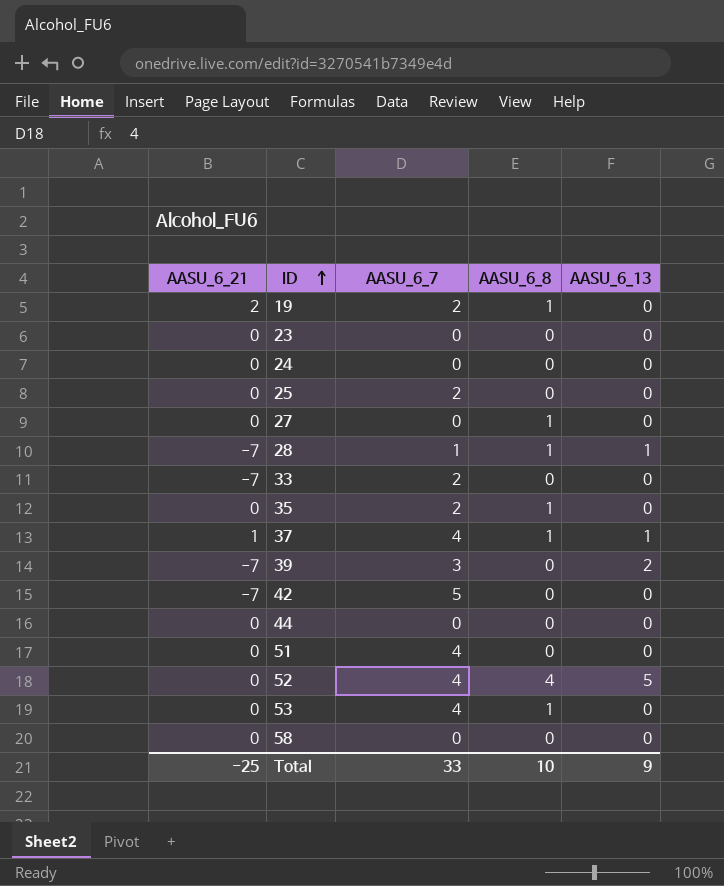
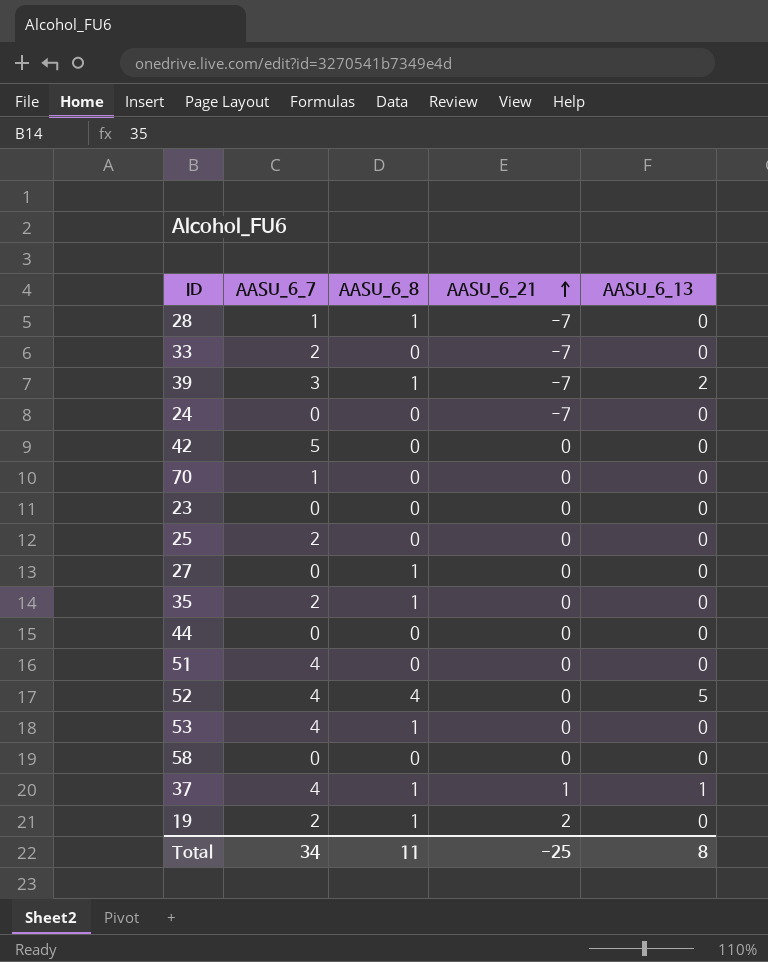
row order: ID ascending -> AASU_6_21 ascending
column AASU_6_21 | position: 1 -> 4
28 | AASU_6_13: 1 -> 0
39 | AASU_6_8: 0 -> 1
24 | AASU_6_21: 0 -> -7
42 | AASU_6_21: -7 -> 0
row 70: none -> 1 | 0 | 0 | 0
Total | AASU_6_7: 33 -> 34
Total | AASU_6_8: 10 -> 11
Total | AASU_6_13: 9 -> 8

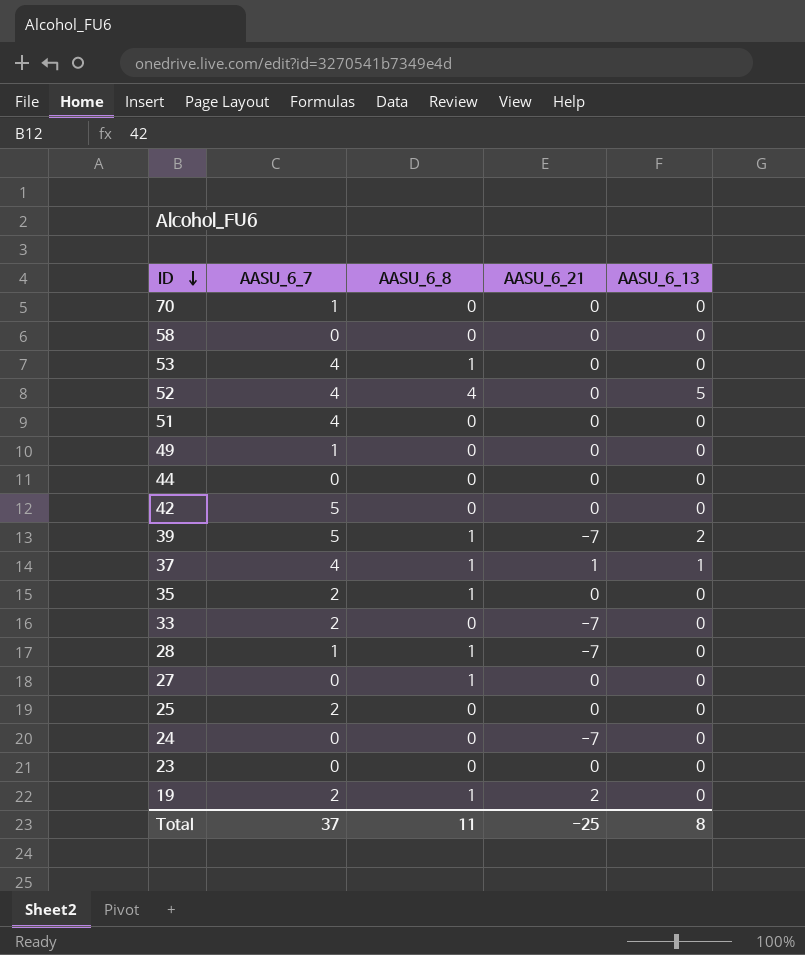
row order: AASU_6_21 ascending -> ID descending
row 49: none -> 1 | 0 | 0 | 0
39 | AASU_6_7: 3 -> 5
Total | AASU_6_7: 34 -> 37

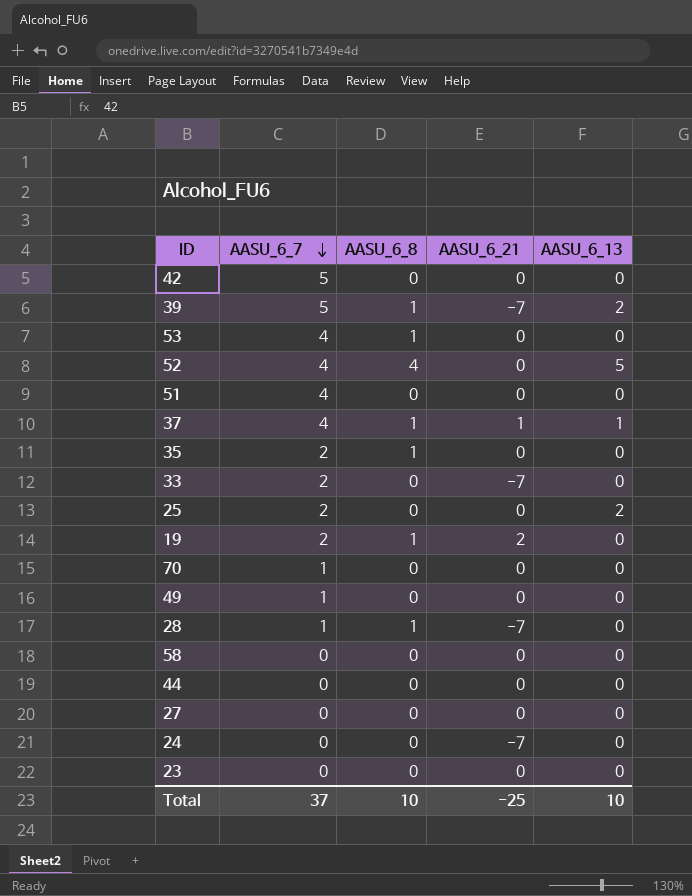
row order: ID descending -> AASU_6_7 descending
25 | AASU_6_13: 0 -> 2
27 | AASU_6_8: 1 -> 0
Total | AASU_6_8: 11 -> 10
Total | AASU_6_13: 8 -> 10

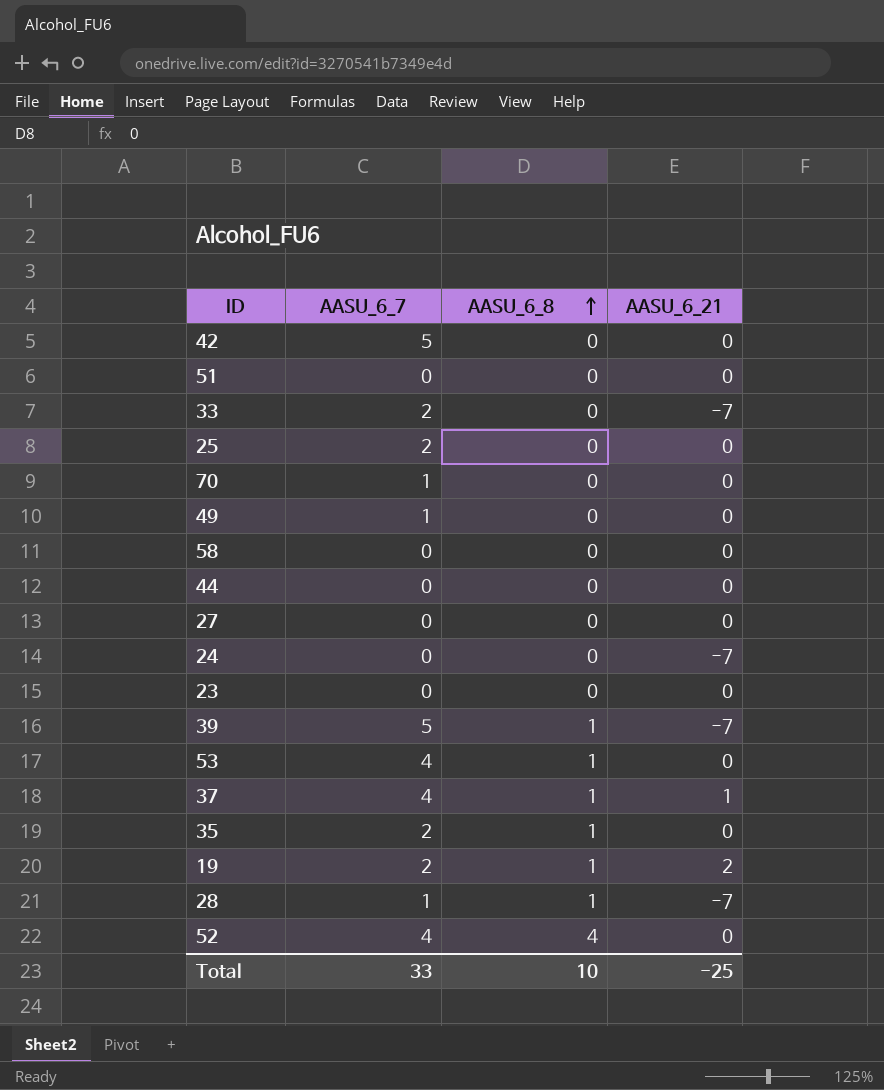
row order: AASU_6_7 descending -> AASU_6_8 ascending
column AASU_6_13 | position: 5 -> none
51 | AASU_6_7: 4 -> 0
Total | AASU_6_7: 37 -> 33

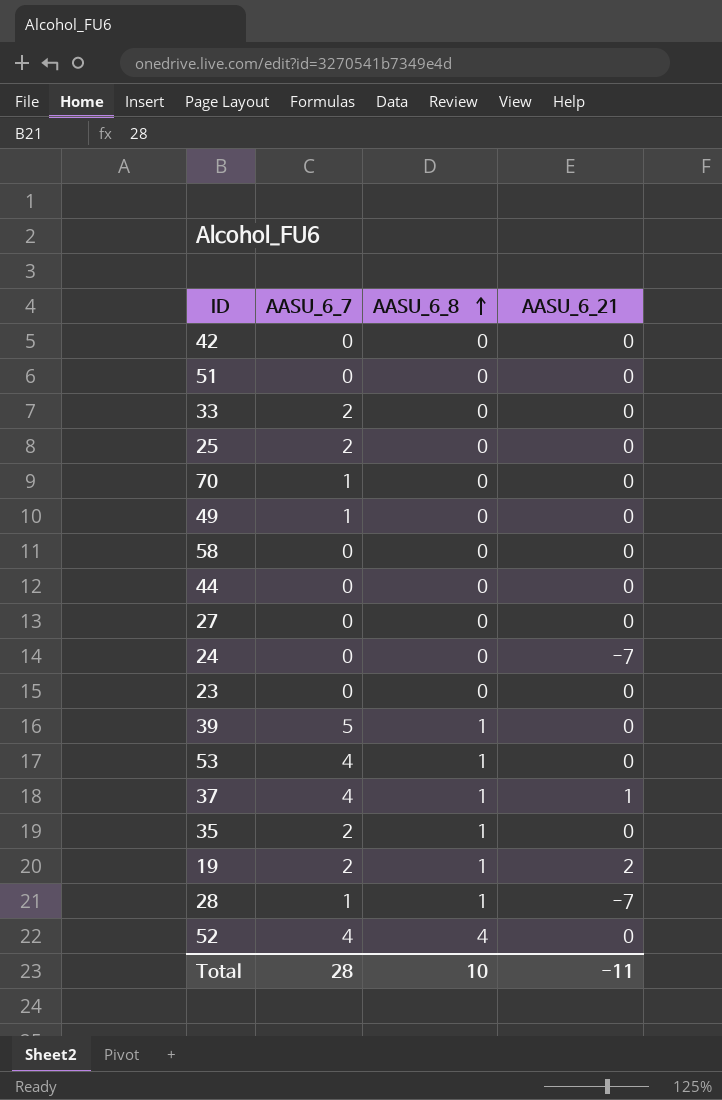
42 | AASU_6_7: 5 -> 0
33 | AASU_6_21: -7 -> 0
39 | AASU_6_21: -7 -> 0
Total | AASU_6_7: 33 -> 28
Total | AASU_6_21: -25 -> -11

